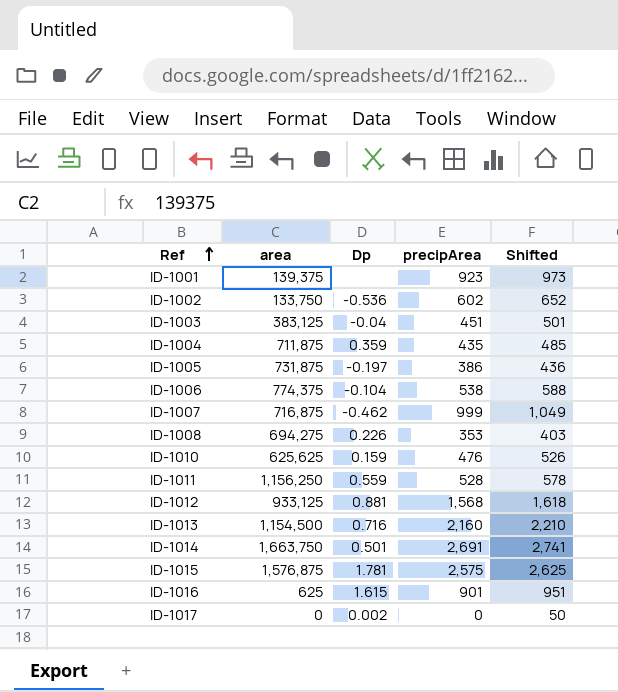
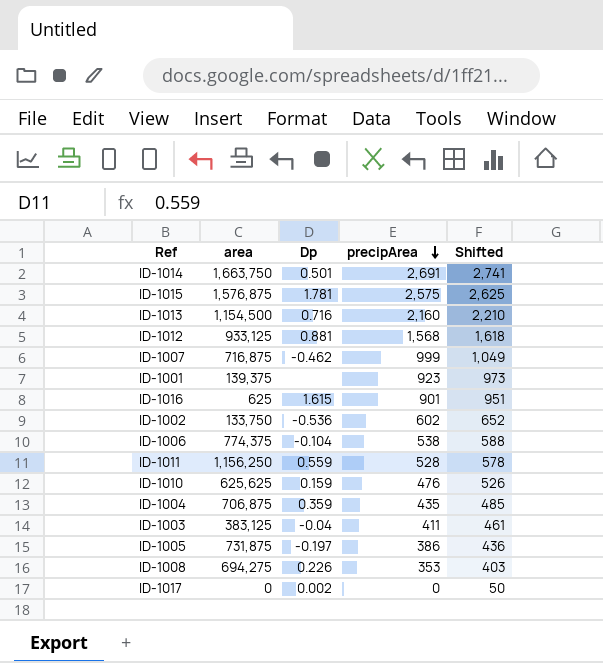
row order: Ref ascending -> precipArea descending
ID-1004 | area: 711,875 -> 706,875
ID-1003 | precipArea: 451 -> 411
ID-1003 | Shifted: 501 -> 461

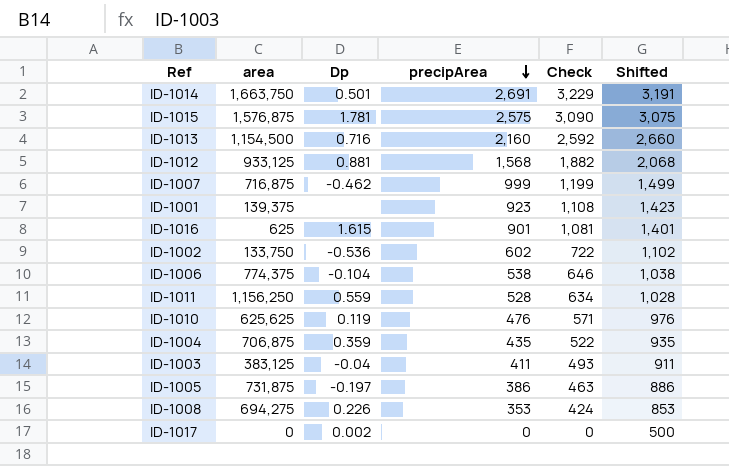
column Check | formula: none -> [precipArea] * 1.2
column Shifted | formula: [precipArea] + 50 -> [precipArea] + 500
ID-1010 | Dp: 0.159 -> 0.119

